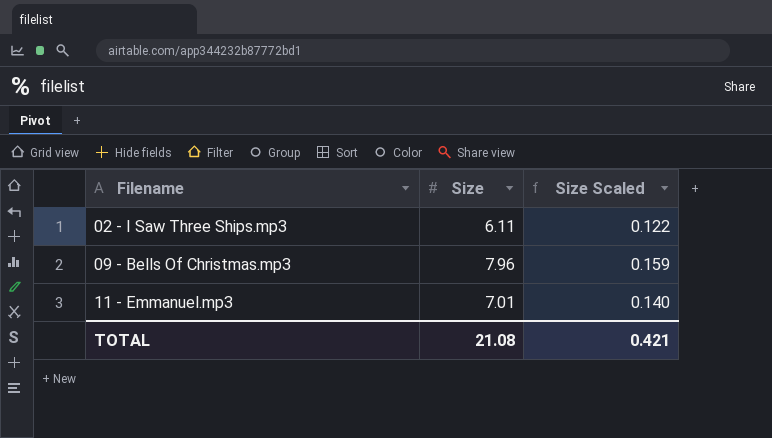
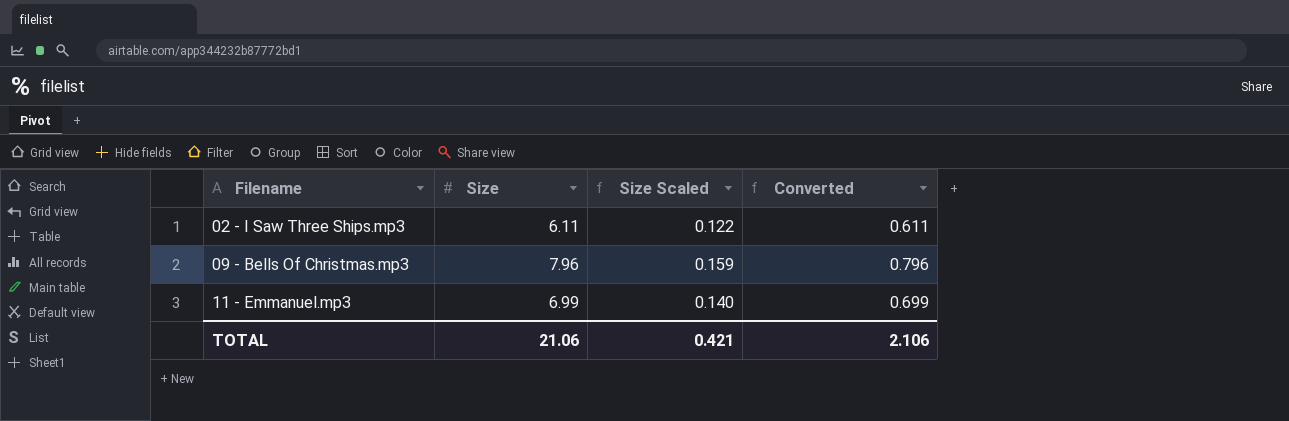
column Converted | formula: none -> [Size] * 0.1
11 - Emmanuel.mp3 | Size: 7.01 -> 6.99
TOTAL | Size: 21.08 -> 21.06

